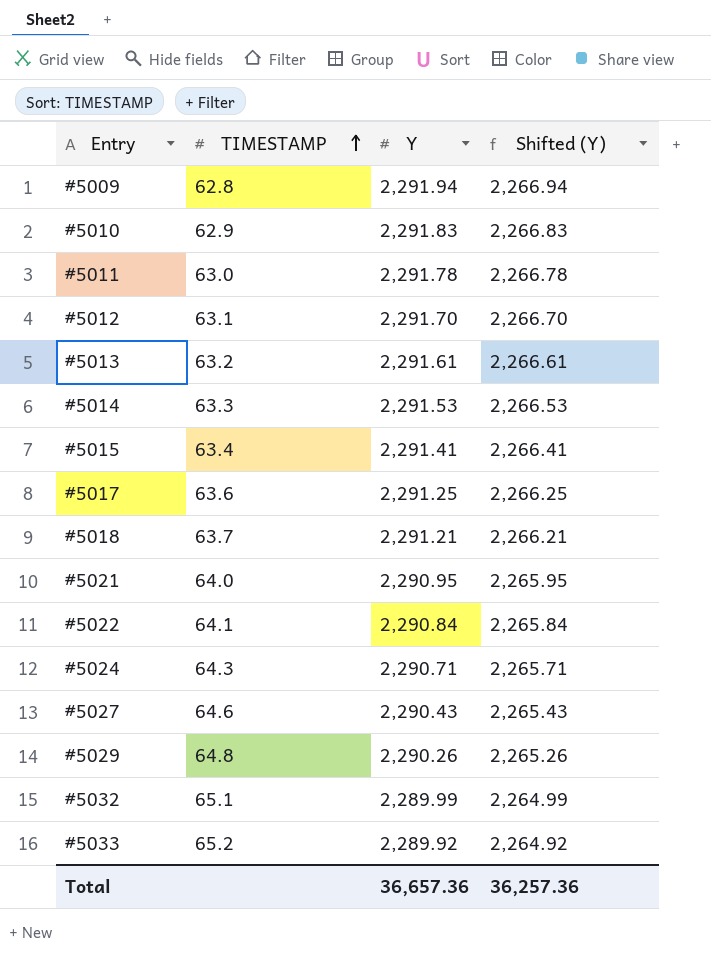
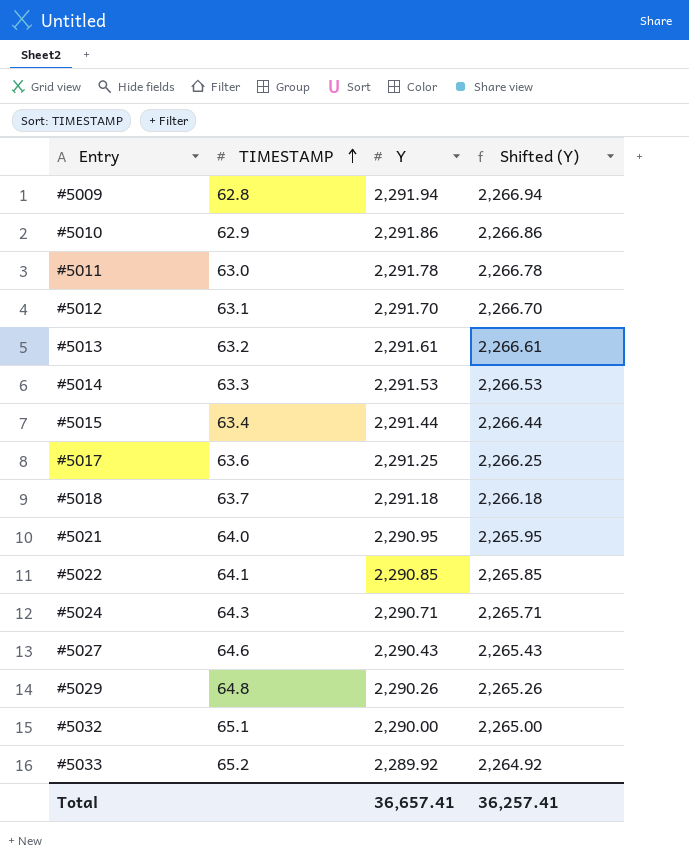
#5010 | Y: 2,291.83 -> 2,291.86
#5010 | Shifted (Y): 2,266.83 -> 2,266.86
#5015 | Y: 2,291.41 -> 2,291.44
#5015 | Shifted (Y): 2,266.41 -> 2,266.44
#5018 | Y: 2,291.21 -> 2,291.18
#5018 | Shifted (Y): 2,266.21 -> 2,266.18
#5022 | Y: 2,290.84 -> 2,290.85
#5022 | Shifted (Y): 2,265.84 -> 2,265.85
#5032 | Y: 2,289.99 -> 2,290.00
#5032 | Shifted (Y): 2,264.99 -> 2,265.00
Total | Y: 36,657.36 -> 36,657.41
Total | Shifted (Y): 36,257.36 -> 36,257.41

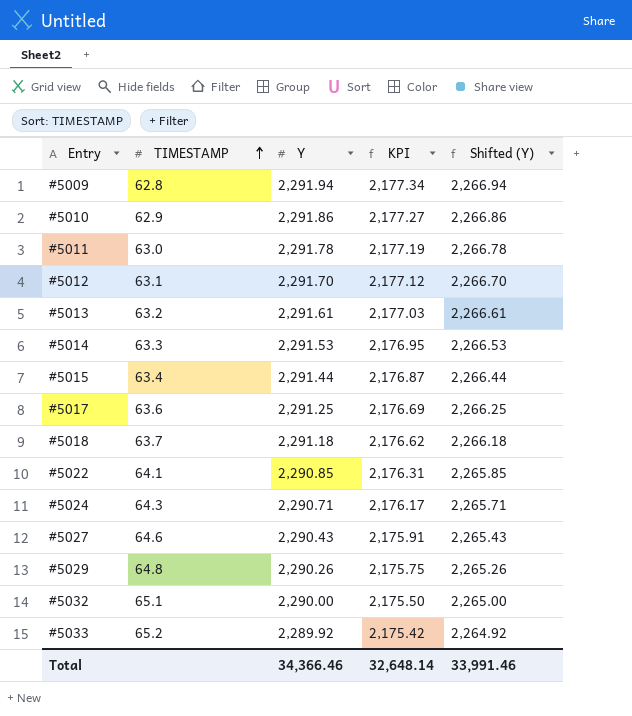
column KPI | formula: none -> [Y] * 0.95
row #5021: 64.0 | 2,290.95 | 2,265.95 -> none
Total | Y: 36,657.41 -> 34,366.46
Total | Shifted (Y): 36,257.41 -> 33,991.46

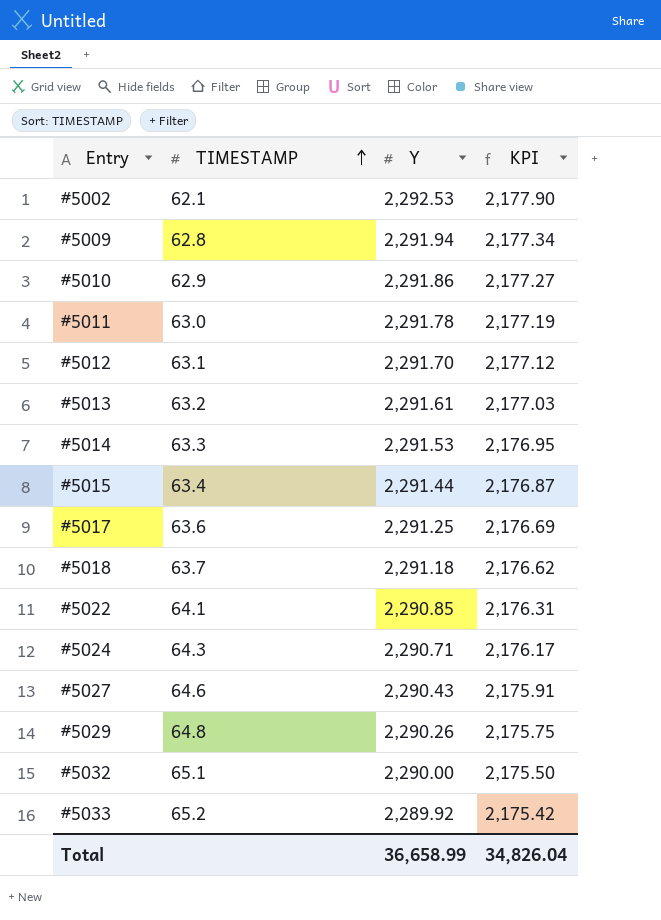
column Shifted (Y) | formula: [Y] - 25 -> none
row #5002: none -> 62.1 | 2,292.53 | 2,177.90
Total | Y: 34,366.46 -> 36,658.99
Total | KPI: 32,648.14 -> 34,826.04

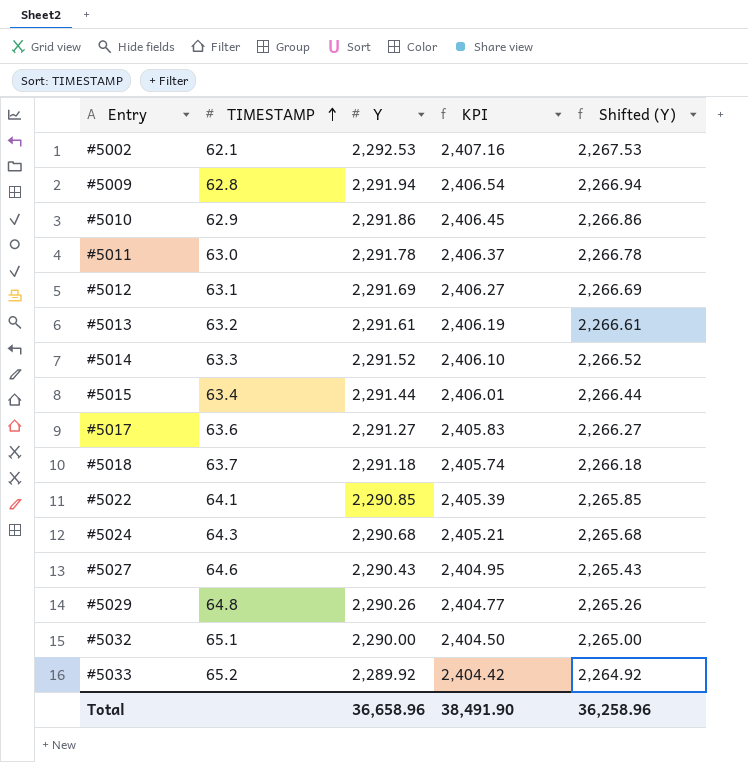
column KPI | formula: [Y] * 0.95 -> [Y] * 1.05
column Shifted (Y) | formula: none -> [Y] - 25
#5012 | Y: 2,291.70 -> 2,291.69
#5014 | Y: 2,291.53 -> 2,291.52
#5017 | Y: 2,291.25 -> 2,291.27
#5024 | Y: 2,290.71 -> 2,290.68
Total | Y: 36,658.99 -> 36,658.96
Total | KPI: 34,826.04 -> 38,491.90

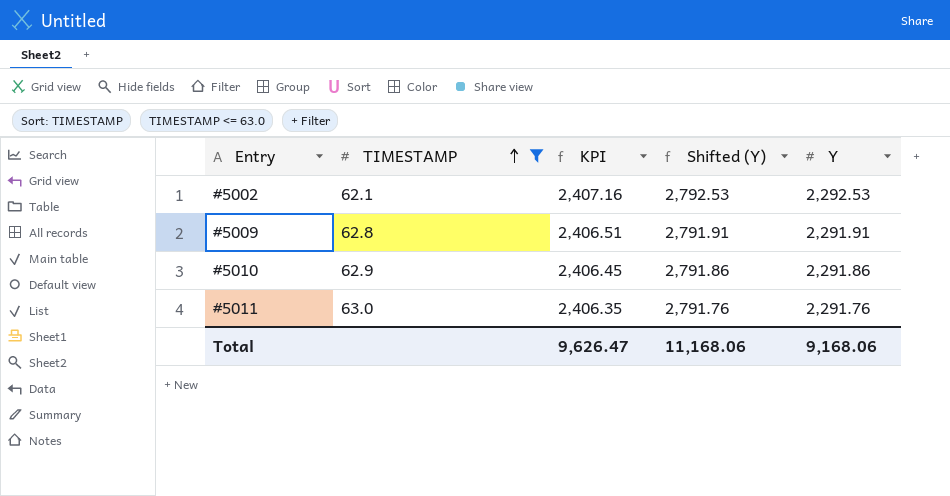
filter: none -> TIMESTAMP <= 63.0
column Shifted (Y) | formula: [Y] - 25 -> [Y] + 500
column Y | position: 3 -> 5
#5009 | KPI: 2,406.54 -> 2,406.51
#5009 | Y: 2,291.94 -> 2,291.91
#5011 | KPI: 2,406.37 -> 2,406.35
#5011 | Y: 2,291.78 -> 2,291.76
Total | KPI: 38,491.90 -> 9,626.47
Total | Shifted (Y): 36,258.96 -> 11,168.06
Total | Y: 36,658.96 -> 9,168.06

